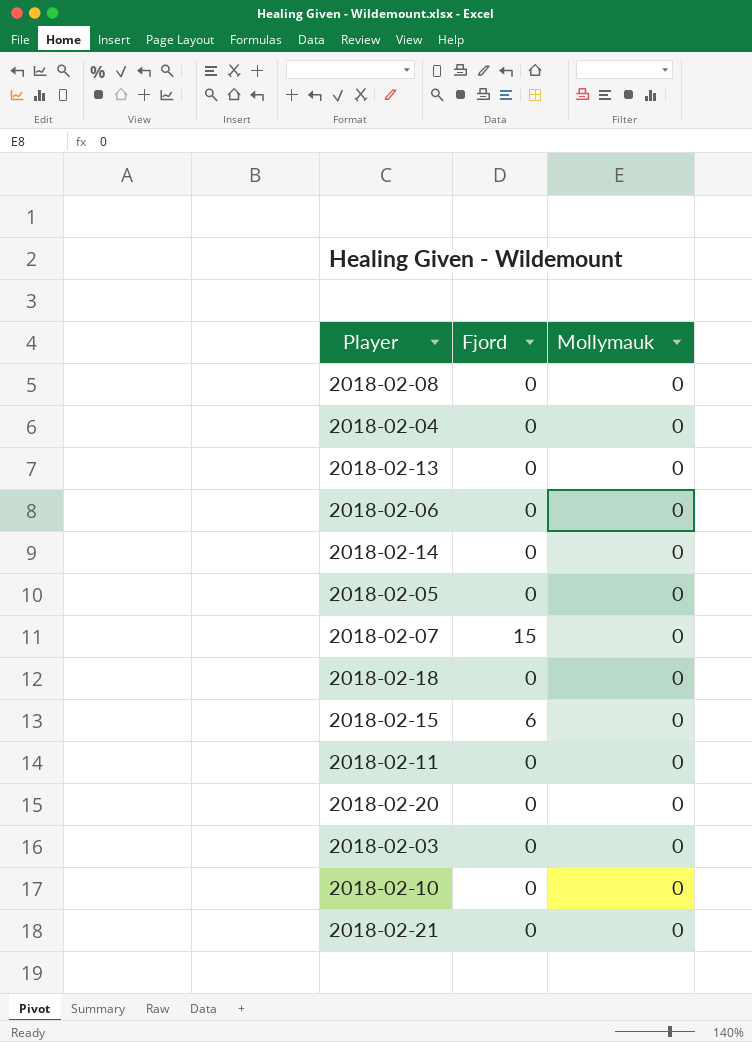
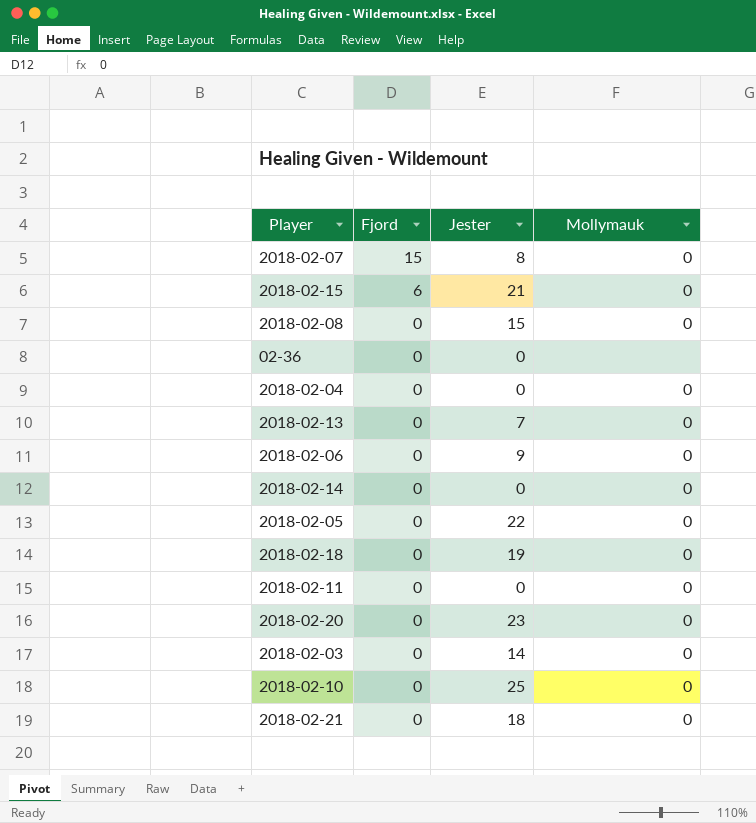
row order: none -> Fjord descending
column Jester | position: none -> 3
row 02-36: none -> 0 | 0 | none

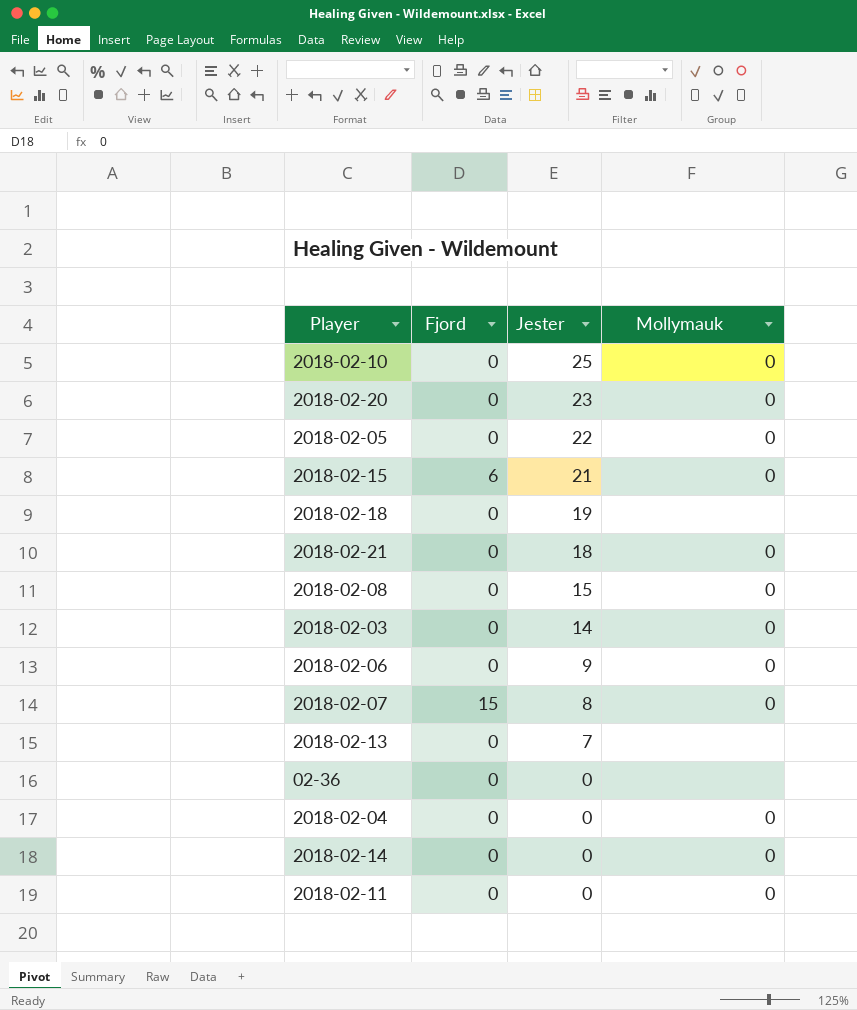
row order: Fjord descending -> Jester descending
2018-02-18 | Mollymauk: 0 -> none
2018-02-13 | Mollymauk: 0 -> none

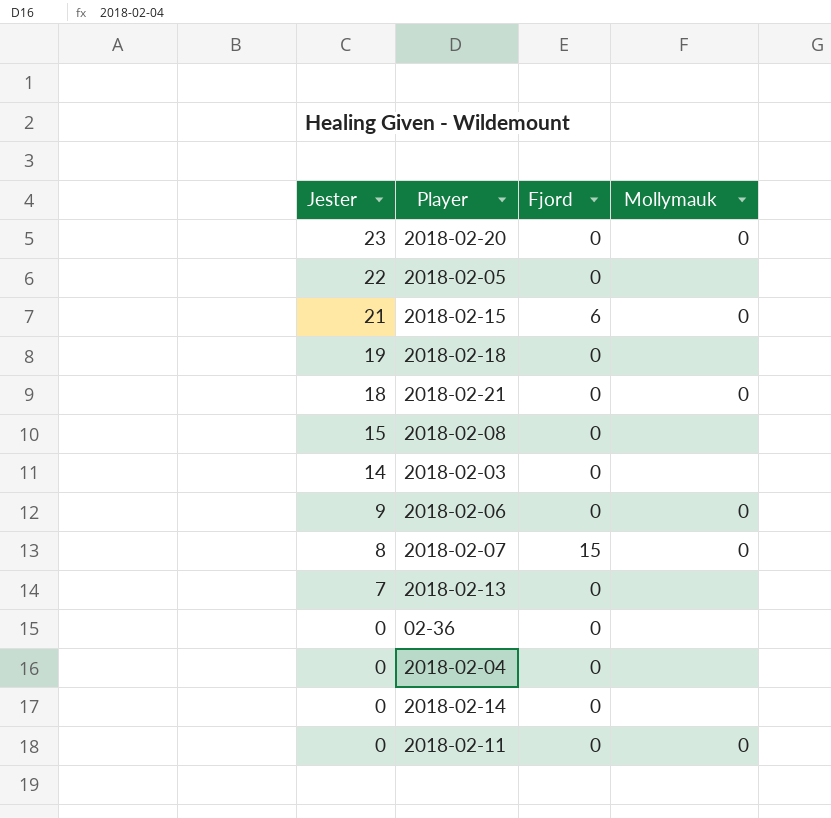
column Jester | position: 3 -> 1
row 2018-02-10: 0 | 25 | 0 -> none
2018-02-05 | Mollymauk: 0 -> none
2018-02-08 | Mollymauk: 0 -> none
2018-02-03 | Mollymauk: 0 -> none
2018-02-04 | Mollymauk: 0 -> none
2018-02-14 | Mollymauk: 0 -> none

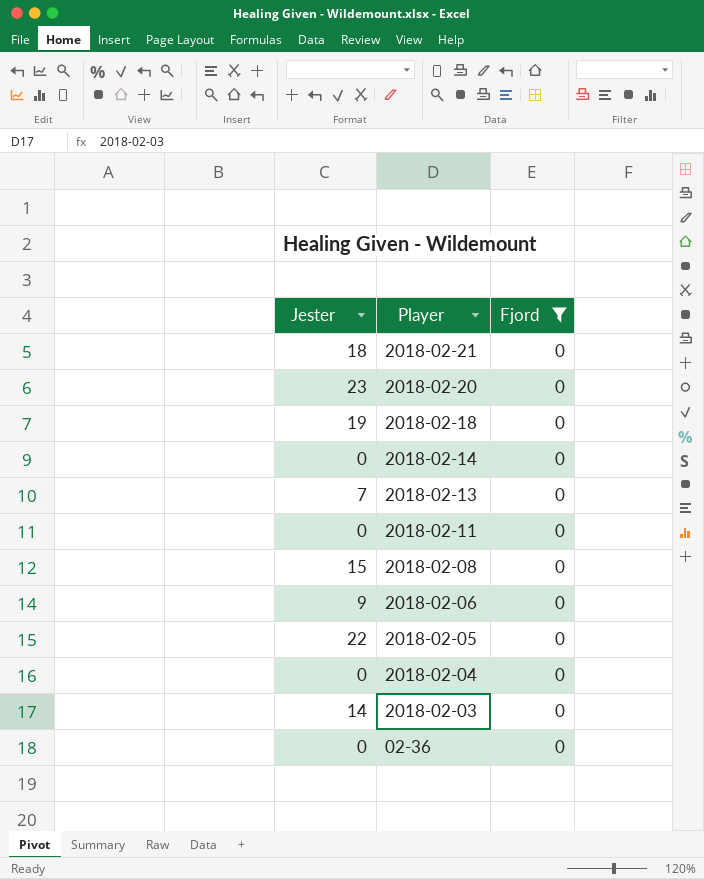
filter: none -> Fjord = 0
row order: Jester descending -> Player descending
column Mollymauk | position: 4 -> none

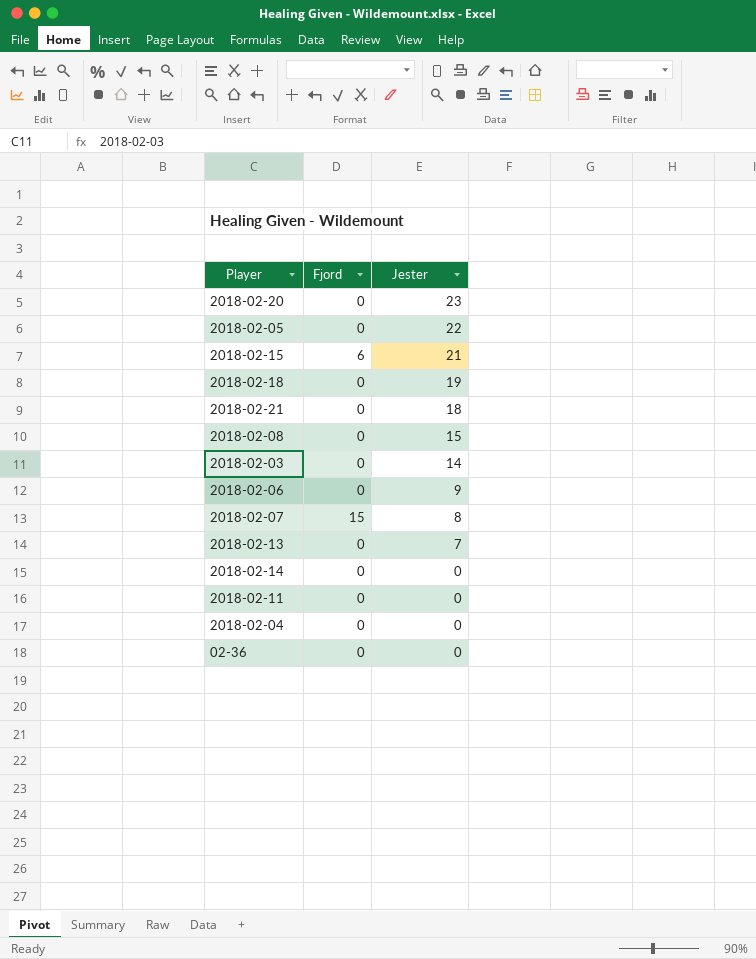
filter: Fjord = 0 -> none
row order: Player descending -> Jester descending
column Jester | position: 1 -> 3

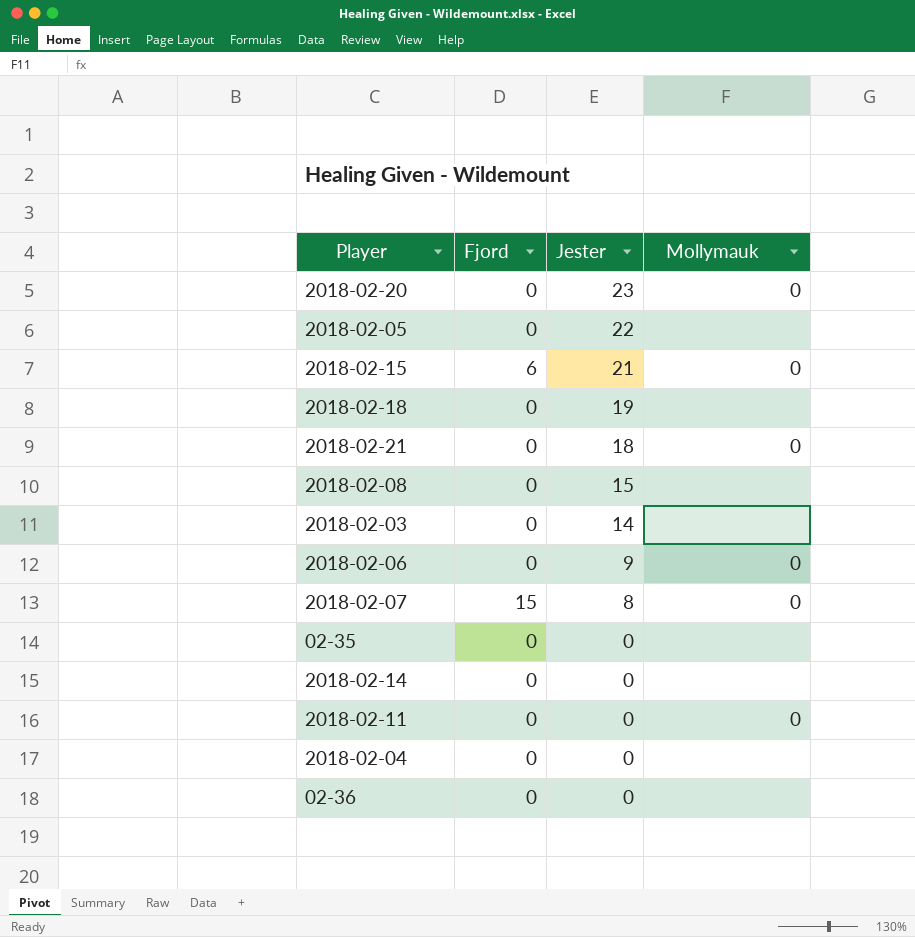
column Mollymauk | position: none -> 4
row 2018-02-13: 0 | 7 -> none
row 02-35: none -> 0 | 0 | none

